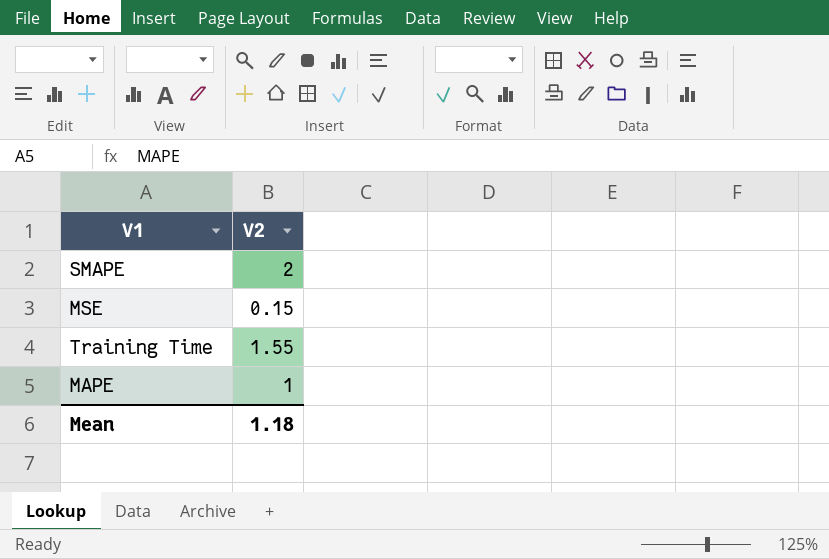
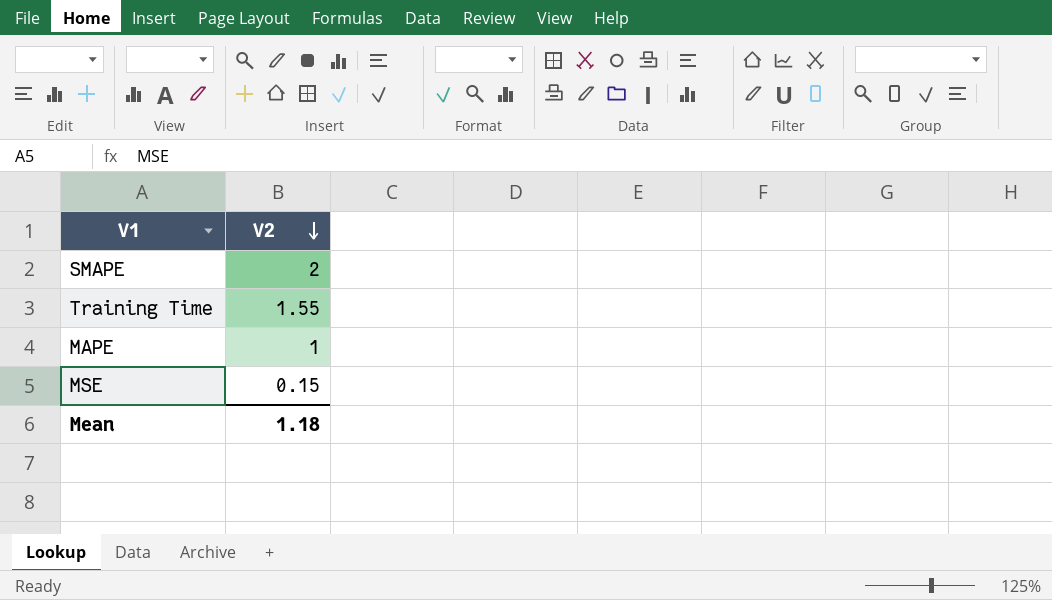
row order: none -> V2 descending

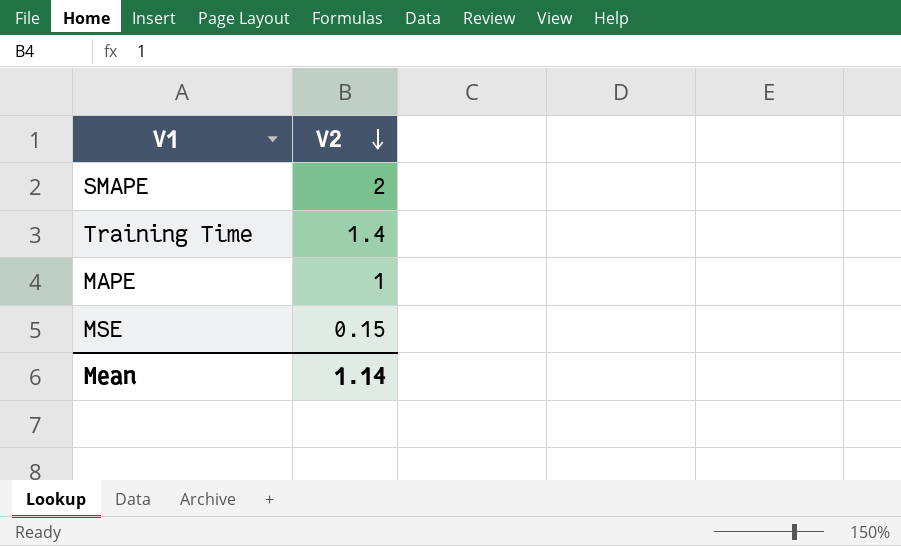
Training Time | V2: 1.55 -> 1.4
Mean | V2: 1.18 -> 1.14

